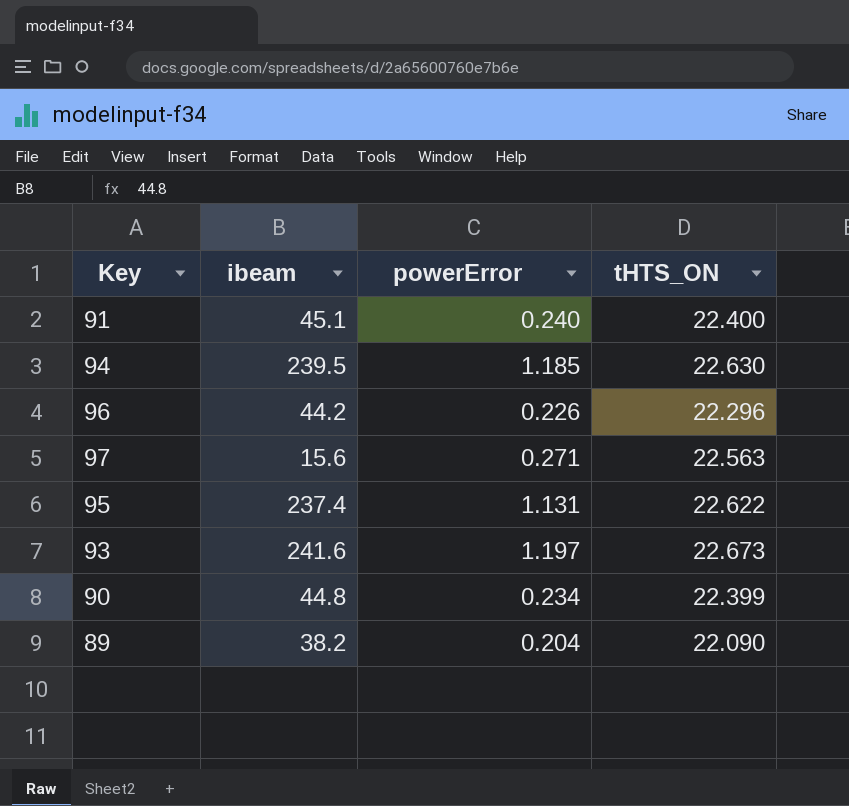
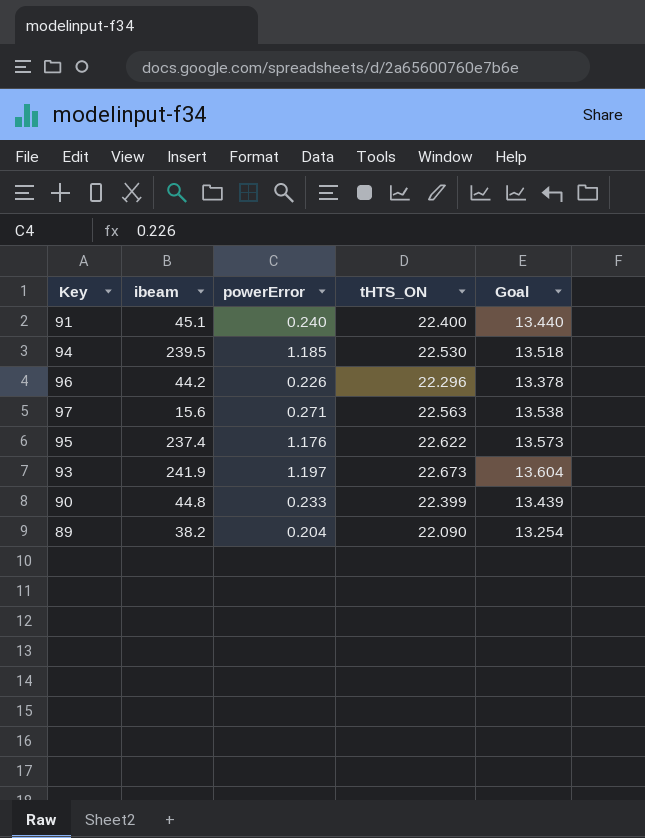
column Goal | formula: none -> [tHTS_ON] * 0.6
94 | tHTS_ON: 22.630 -> 22.530
95 | powerError: 1.131 -> 1.176
93 | ibeam: 241.6 -> 241.9
90 | powerError: 0.234 -> 0.233

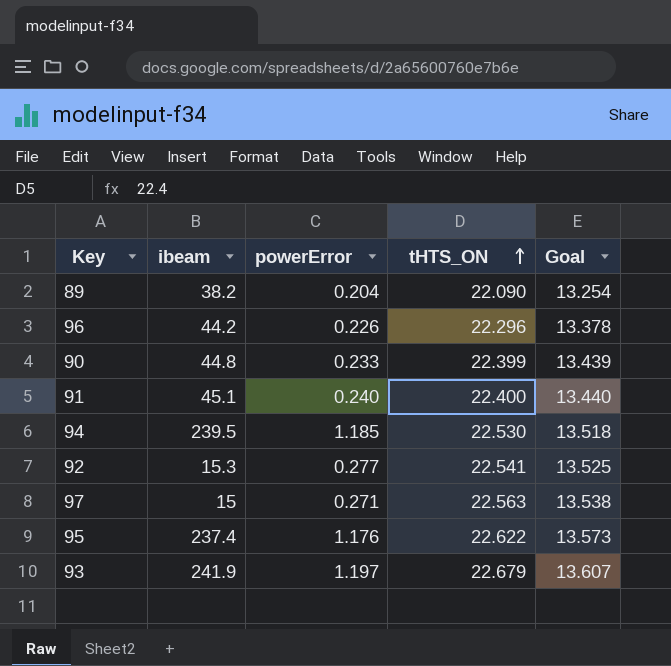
row order: none -> tHTS_ON ascending
row 92: none -> 15.3 | 0.277 | 22.541 | 13.525
97 | ibeam: 15.6 -> 15
93 | tHTS_ON: 22.673 -> 22.679
93 | Goal: 13.604 -> 13.607

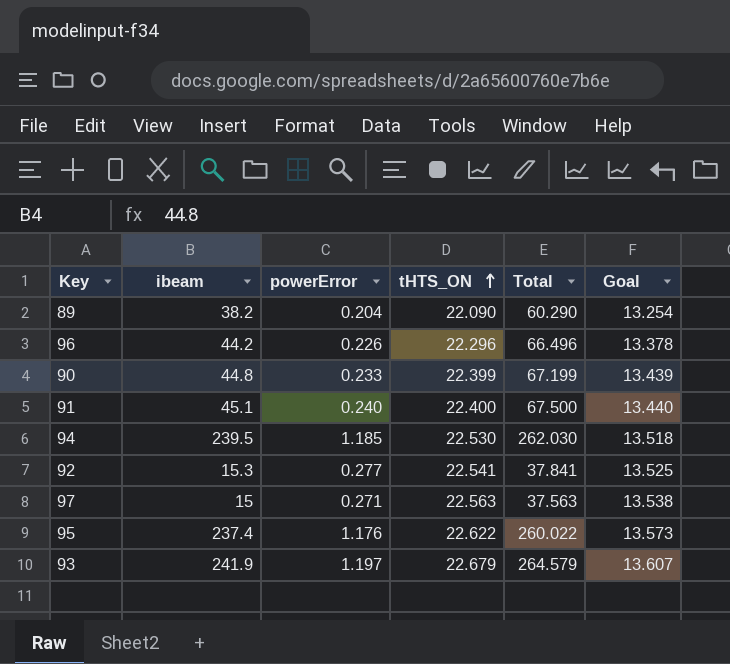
column Total | formula: none -> [ibeam] + [tHTS_ON]

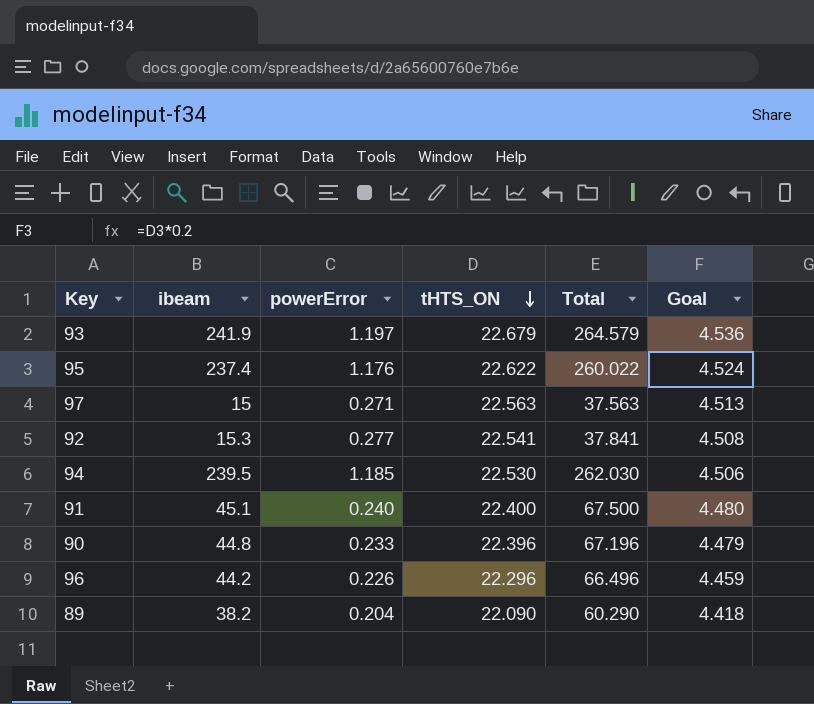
row order: tHTS_ON ascending -> tHTS_ON descending
column Goal | formula: [tHTS_ON] * 0.6 -> [tHTS_ON] * 0.2
90 | tHTS_ON: 22.399 -> 22.396
90 | Total: 67.199 -> 67.196

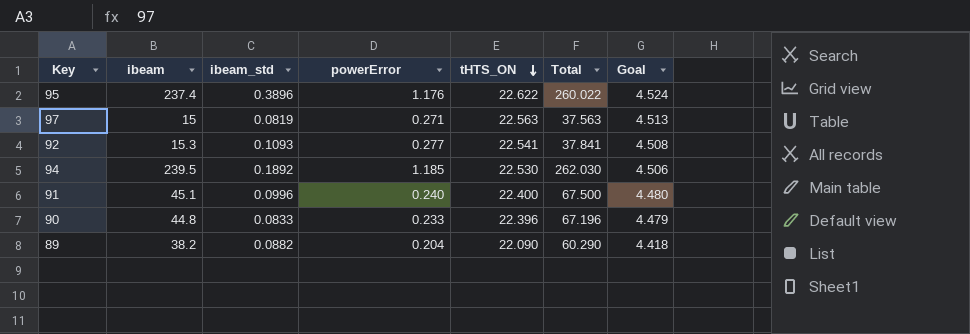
column ibeam_std | position: none -> 3
row 93: 241.9 | 1.197 | 22.679 | 264.579 | 4.536 -> none
row 96: 44.2 | 0.226 | 22.296 | 66.496 | 4.459 -> none

